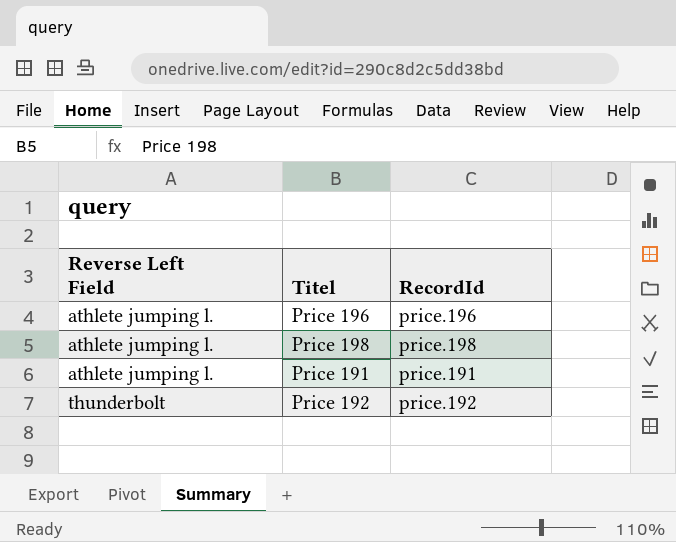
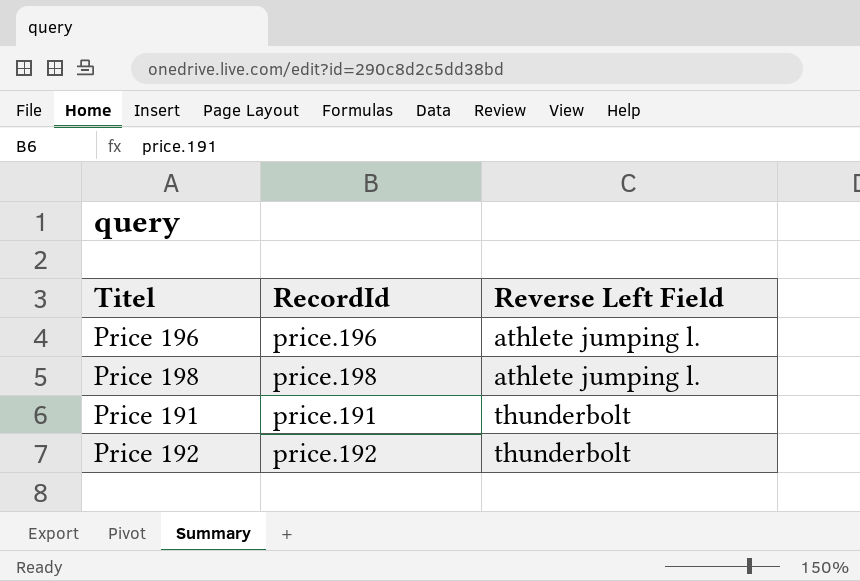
column Reverse Left Field | position: 1 -> 3
Price 191 | Reverse Left Field: athlete jumping l. -> thunderbolt

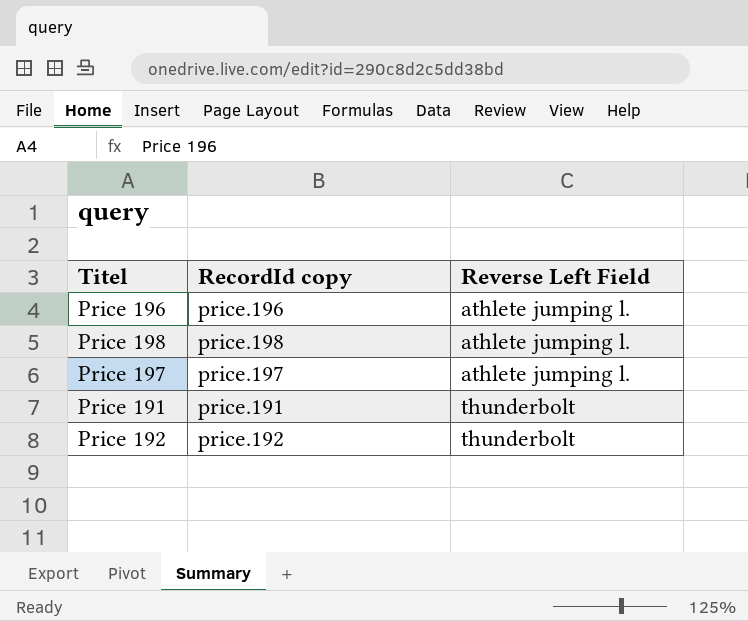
column name: RecordId -> RecordId copy
row Price 197: none -> price.197 | athlete jumping l.

